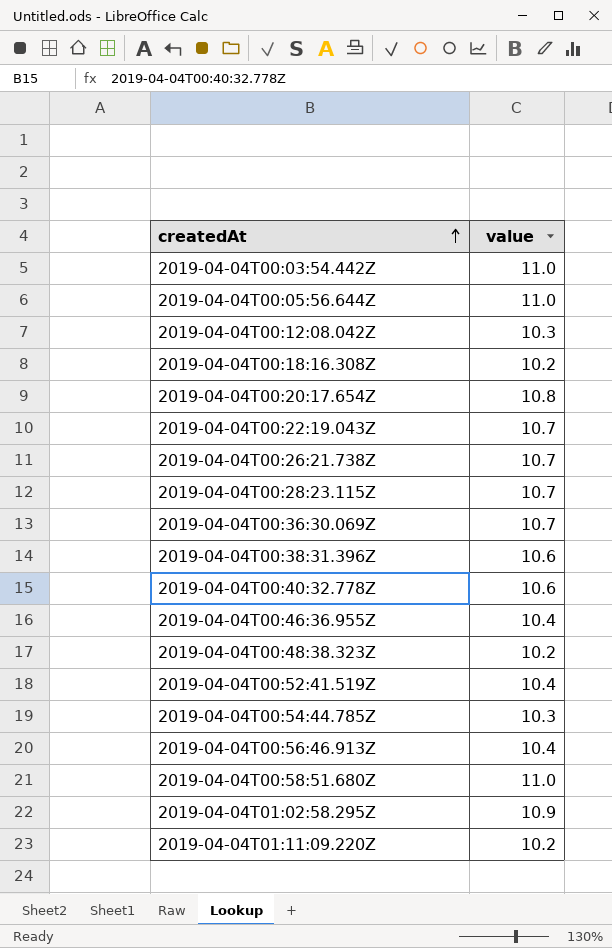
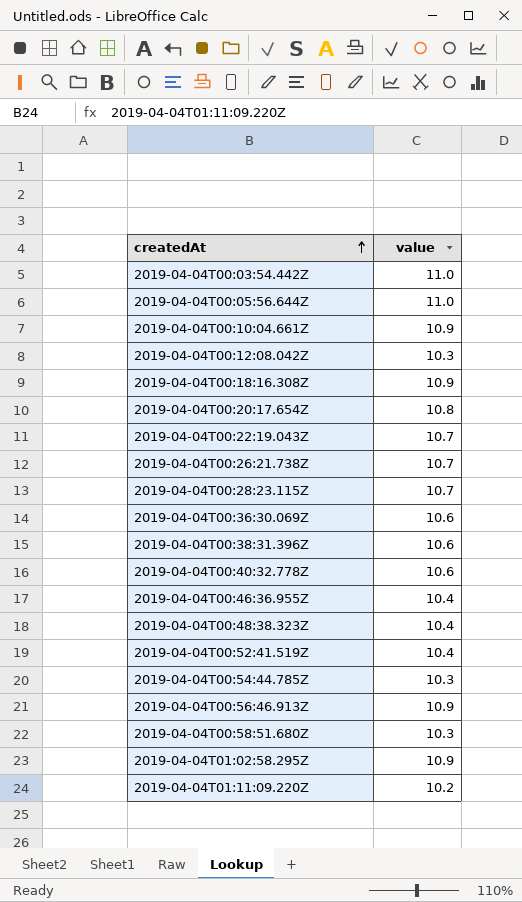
row 2019-04-04T00:10:04.661Z: none -> 10.9
2019-04-04T00:18:16.308Z | value: 10.2 -> 10.9
2019-04-04T00:36:30.069Z | value: 10.7 -> 10.6
2019-04-04T00:48:38.323Z | value: 10.2 -> 10.4
2019-04-04T00:56:46.913Z | value: 10.4 -> 10.9
2019-04-04T00:58:51.680Z | value: 11.0 -> 10.3

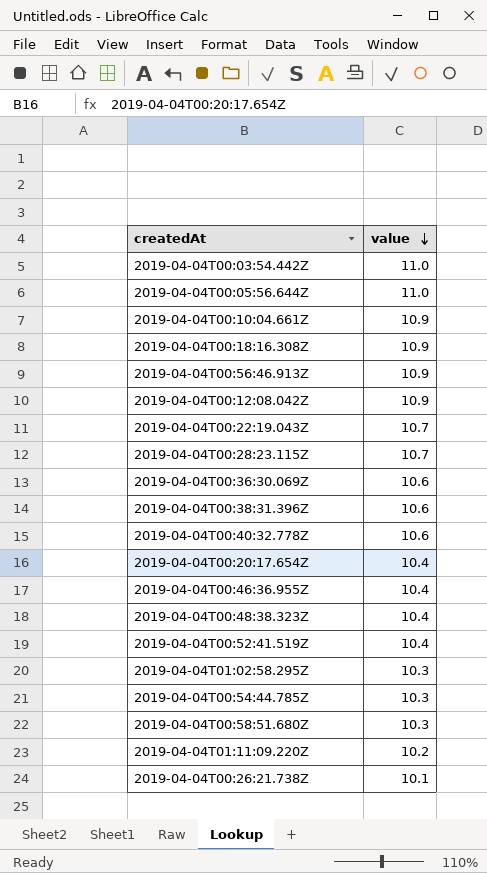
row order: createdAt ascending -> value descending
2019-04-04T00:12:08.042Z | value: 10.3 -> 10.9
2019-04-04T00:20:17.654Z | value: 10.8 -> 10.4
2019-04-04T01:02:58.295Z | value: 10.9 -> 10.3
2019-04-04T00:26:21.738Z | value: 10.7 -> 10.1

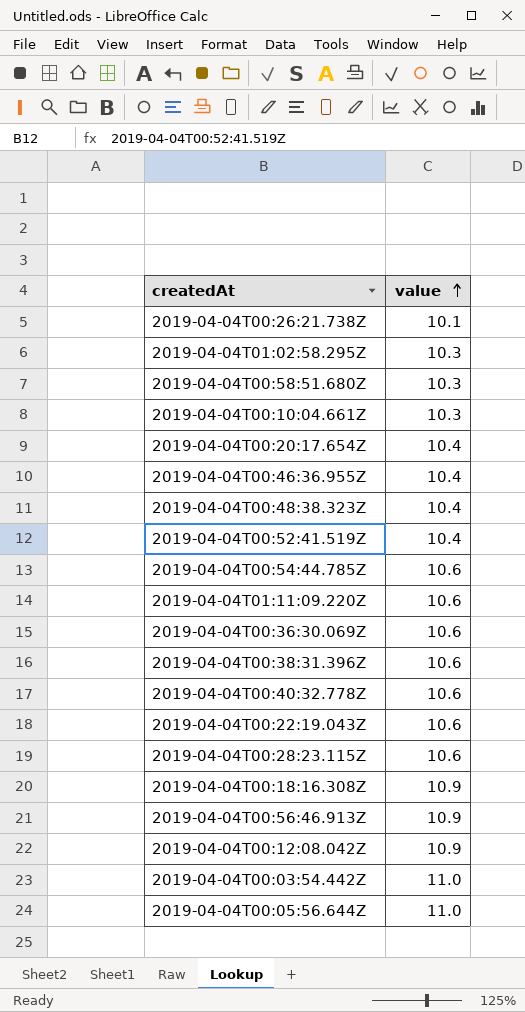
row order: value descending -> value ascending
2019-04-04T00:10:04.661Z | value: 10.9 -> 10.3
2019-04-04T00:54:44.785Z | value: 10.3 -> 10.6
2019-04-04T01:11:09.220Z | value: 10.2 -> 10.6
2019-04-04T00:22:19.043Z | value: 10.7 -> 10.6
2019-04-04T00:28:23.115Z | value: 10.7 -> 10.6

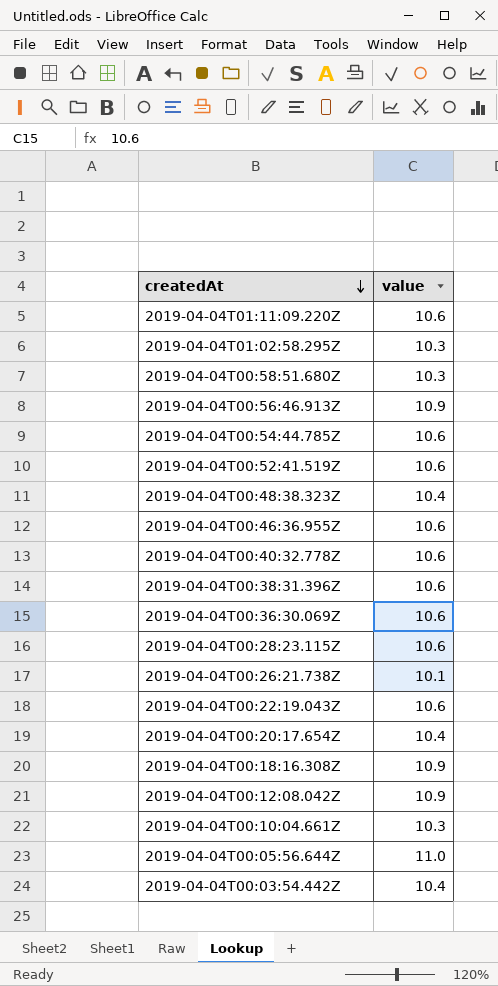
row order: value ascending -> createdAt descending
2019-04-04T00:52:41.519Z | value: 10.4 -> 10.6
2019-04-04T00:46:36.955Z | value: 10.4 -> 10.6
2019-04-04T00:03:54.442Z | value: 11.0 -> 10.4

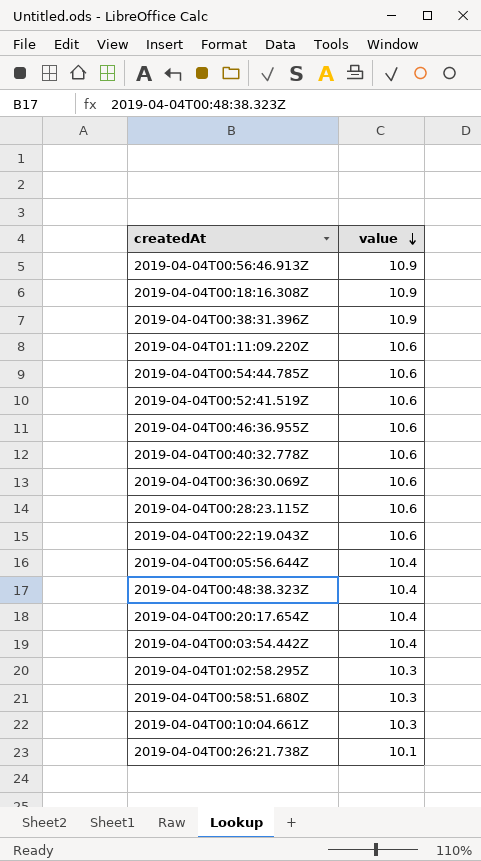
row order: createdAt descending -> value descending
row 2019-04-04T00:12:08.042Z: 10.9 -> none
2019-04-04T00:38:31.396Z | value: 10.6 -> 10.9
2019-04-04T00:05:56.644Z | value: 11.0 -> 10.4

